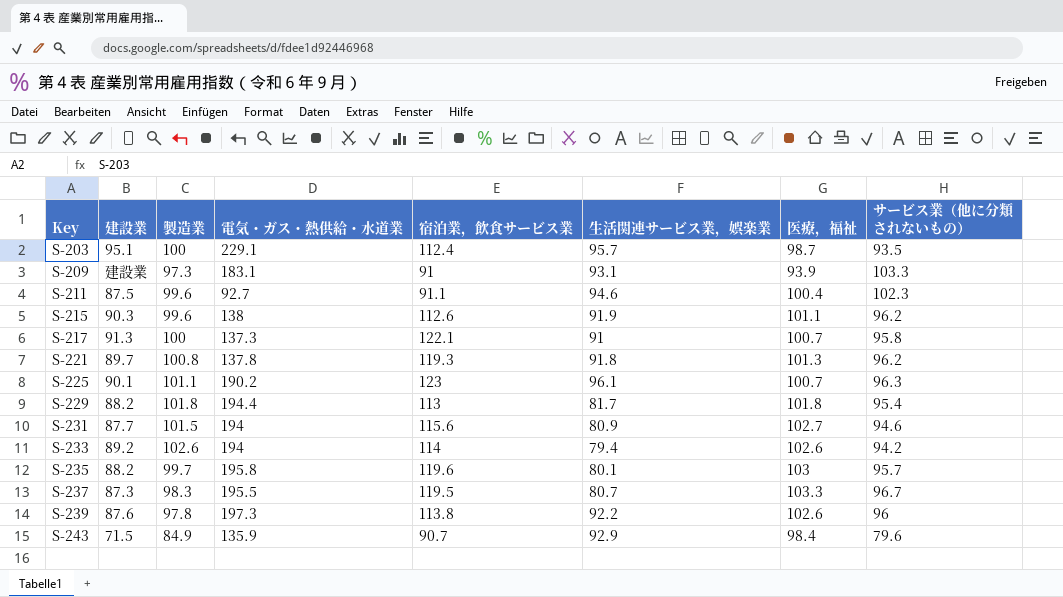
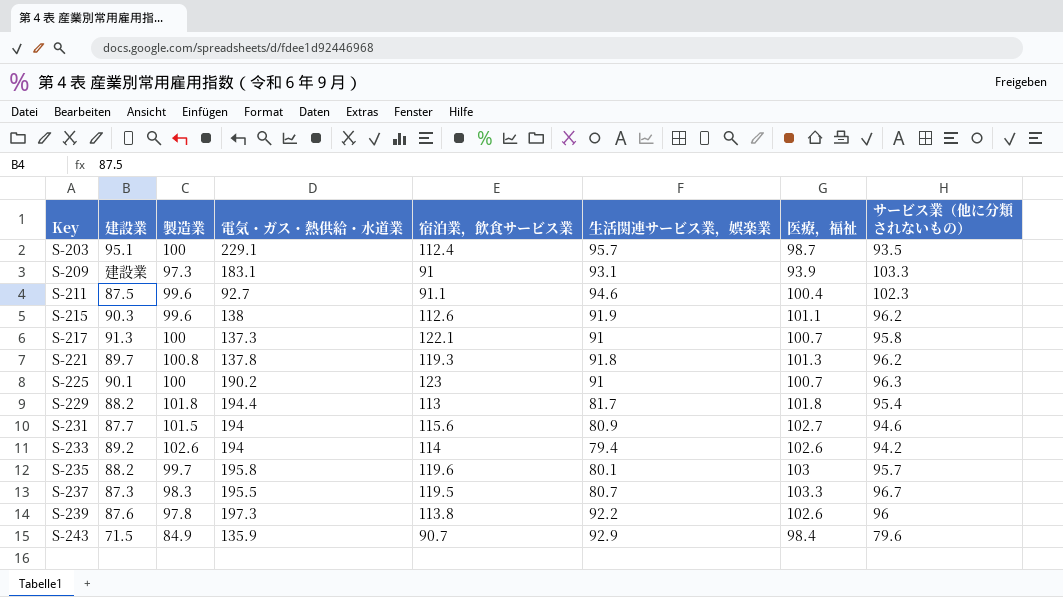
S-225 | 製造業: 101.1 -> 100
S-225 | 生活関連サービス業，娯楽業: 96.1 -> 91

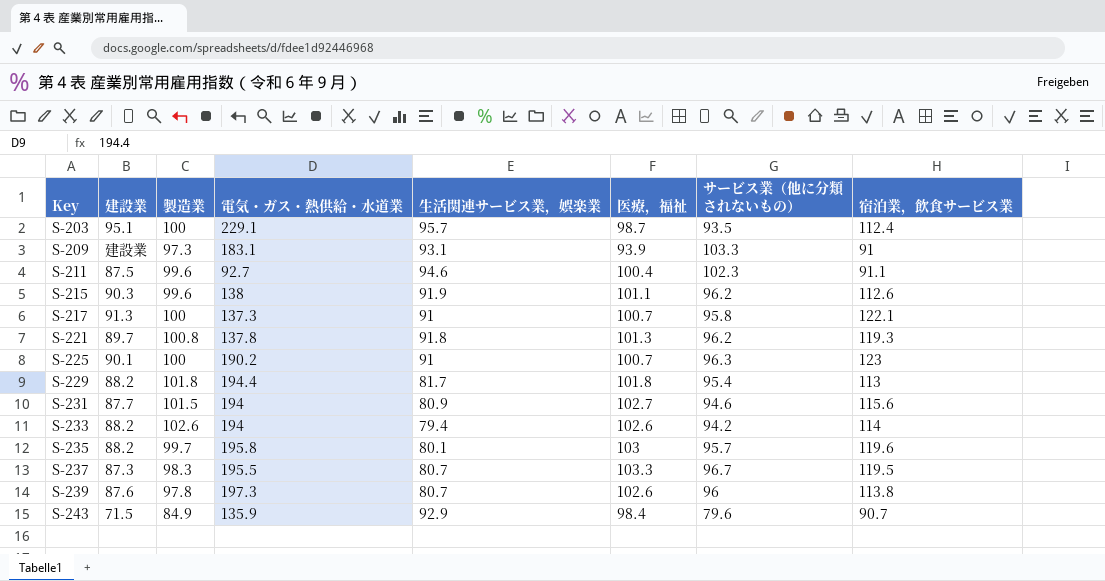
column 宿泊業，飲食サービス業 | position: 5 -> 8
S-233 | 建設業: 89.2 -> 88.2
S-239 | 生活関連サービス業，娯楽業: 92.2 -> 80.7

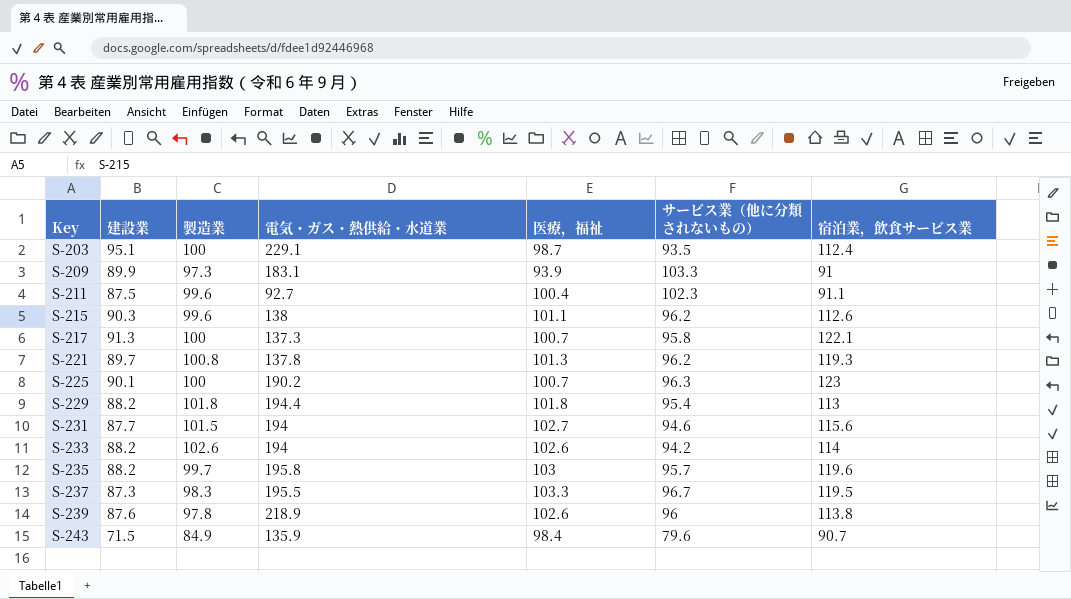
column 生活関連サービス業，娯楽業 | position: 5 -> none
S-209 | 建設業: 建設業 -> 89.9
S-239 | 電気・ガス・熱供給・水道業: 197.3 -> 218.9

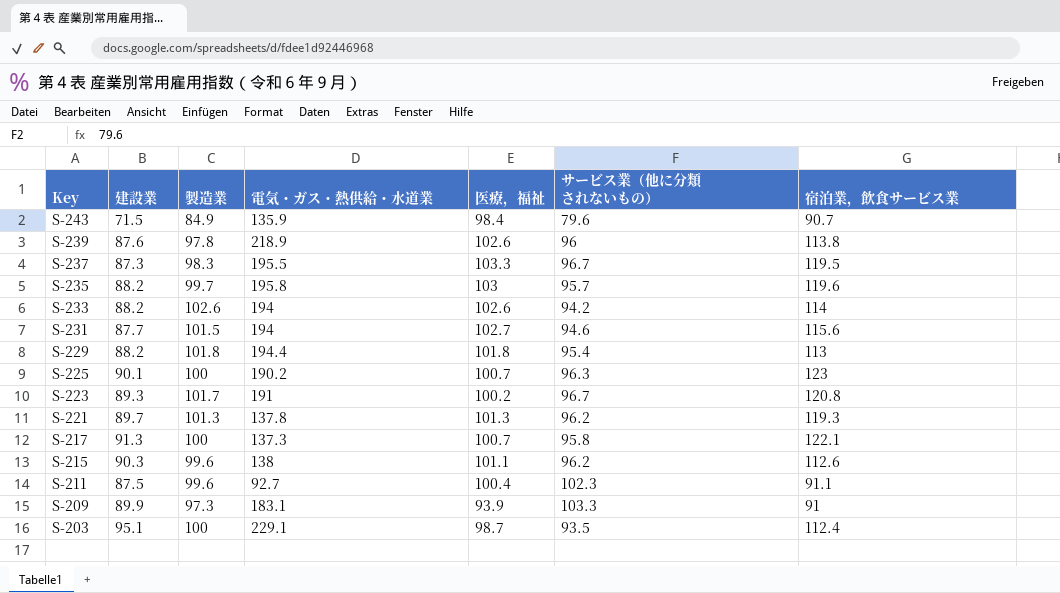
row order: Key ascending -> Key descending
row S-223: none -> 89.3 | 101.7 | 191 | 100.2 | 96.7 | 120.8
S-221 | 製造業: 100.8 -> 101.3

